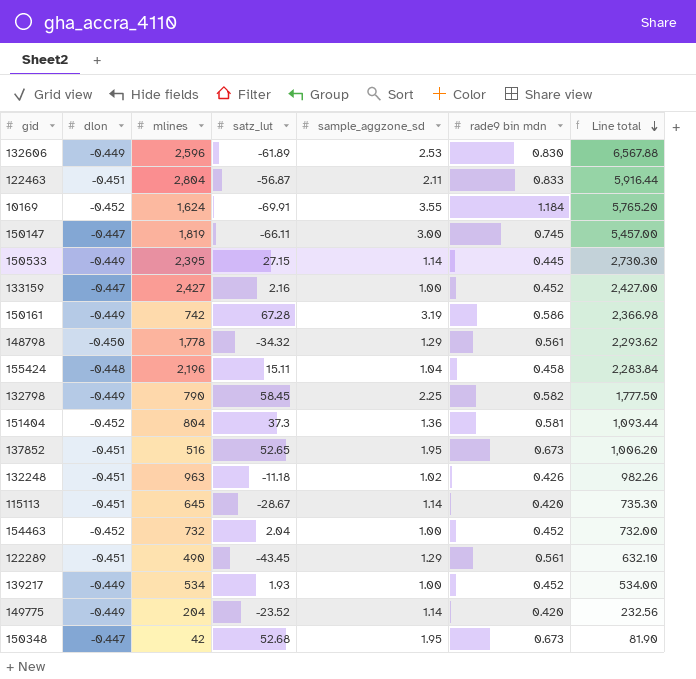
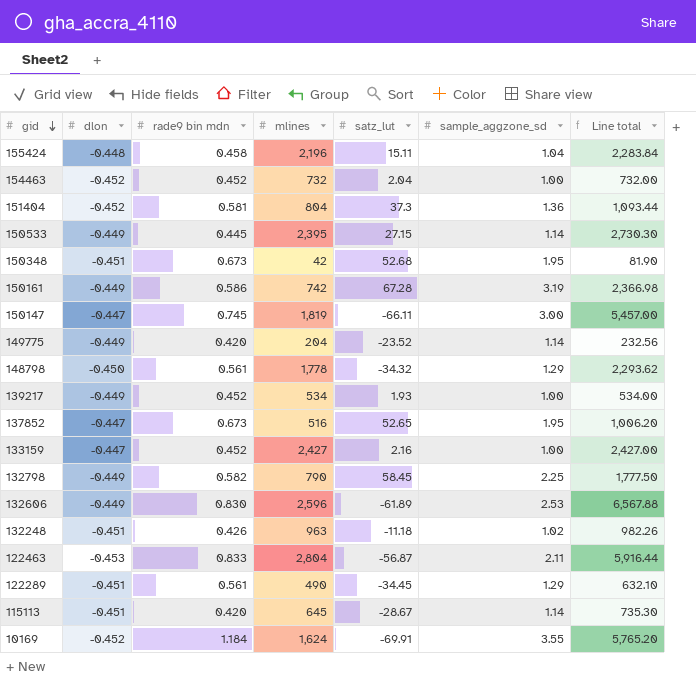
row order: Line total descending -> gid descending
column rade9 bin mdn | position: 6 -> 3
150348 | dlon: -0.447 -> -0.451
137852 | dlon: -0.451 -> -0.447
122463 | dlon: -0.451 -> -0.453
122289 | satz_lut: -43.45 -> -34.45

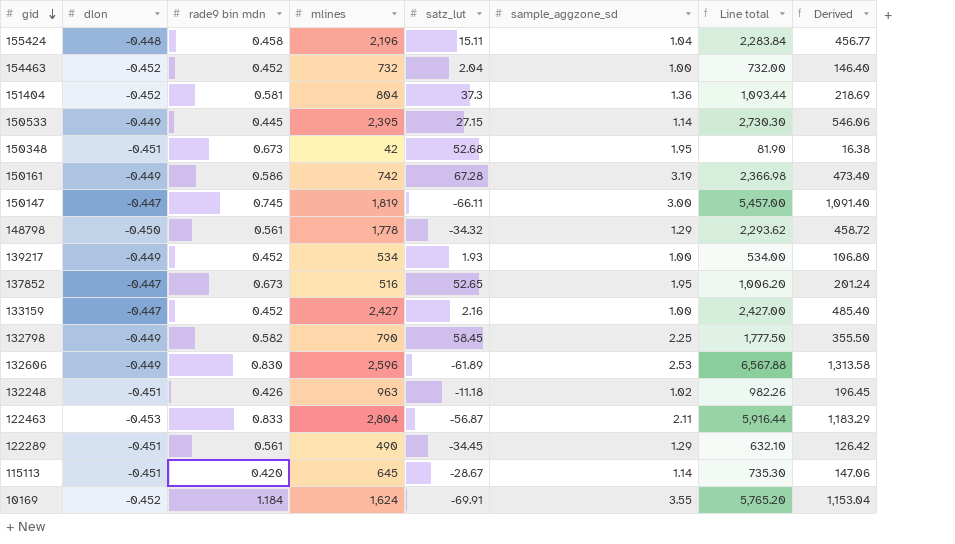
column Derived | formula: none -> [Line total] * 0.2
row 149775: -0.449 | 0.420 | 204 | -23.52 | 1.14 | 232.56 -> none

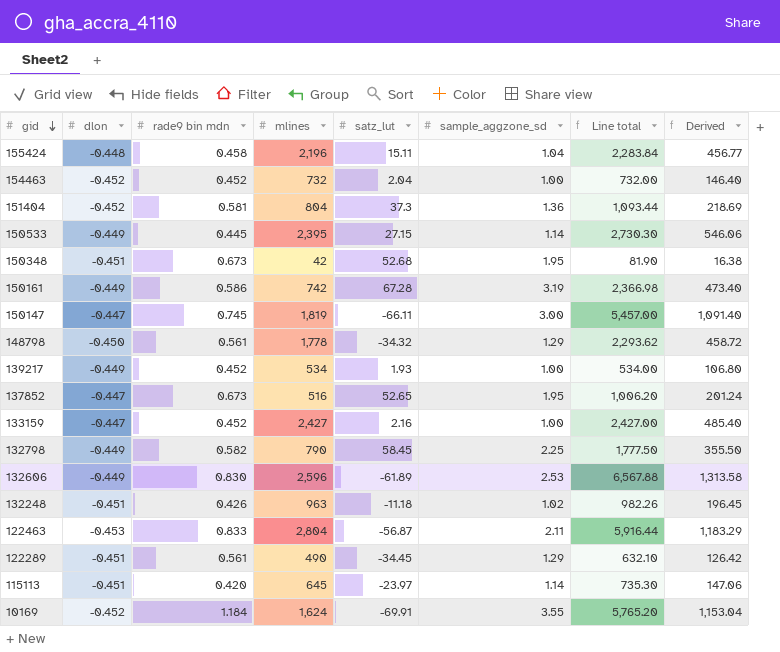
115113 | satz_lut: -28.67 -> -23.97

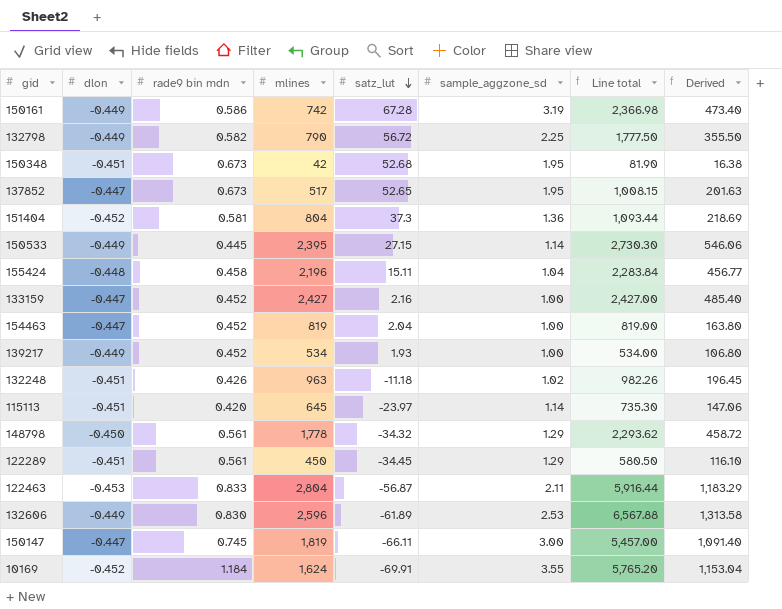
row order: gid descending -> satz_lut descending
132798 | satz_lut: 58.45 -> 56.72
137852 | mlines: 516 -> 517
137852 | Line total: 1,006.20 -> 1,008.15
137852 | Derived: 201.24 -> 201.63
154463 | dlon: -0.452 -> -0.447
154463 | mlines: 732 -> 819
154463 | Line total: 732.00 -> 819.00
154463 | Derived: 146.40 -> 163.80
122289 | mlines: 490 -> 450
122289 | Line total: 632.10 -> 580.50
122289 | Derived: 126.42 -> 116.10

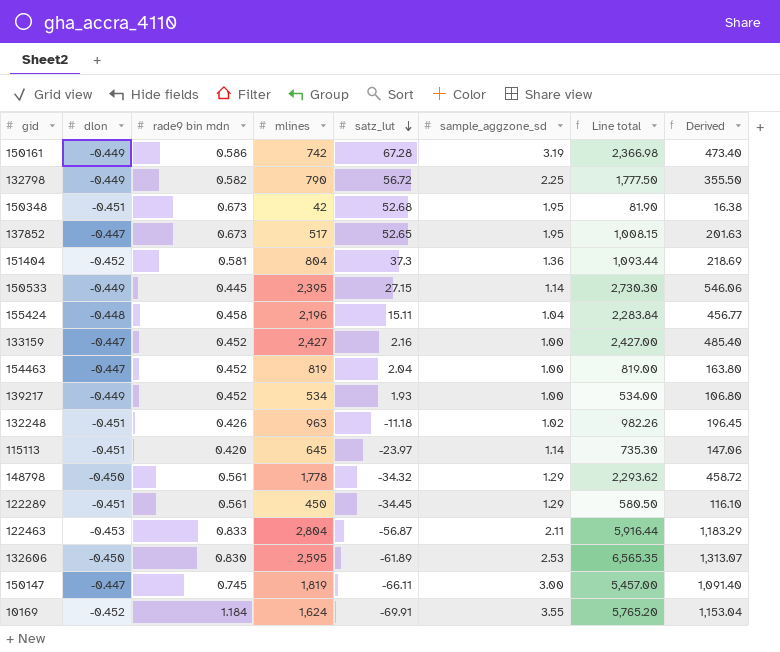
132606 | dlon: -0.449 -> -0.450
132606 | mlines: 2,596 -> 2,595
132606 | Line total: 6,567.88 -> 6,565.35
132606 | Derived: 1,313.58 -> 1,313.07

